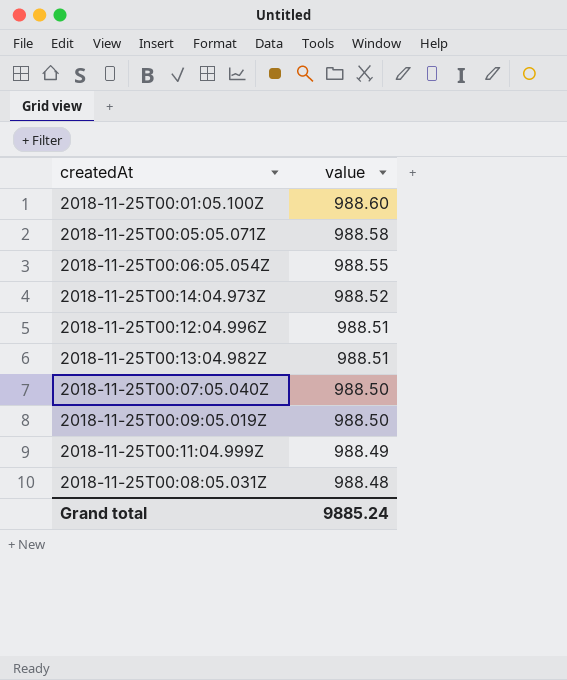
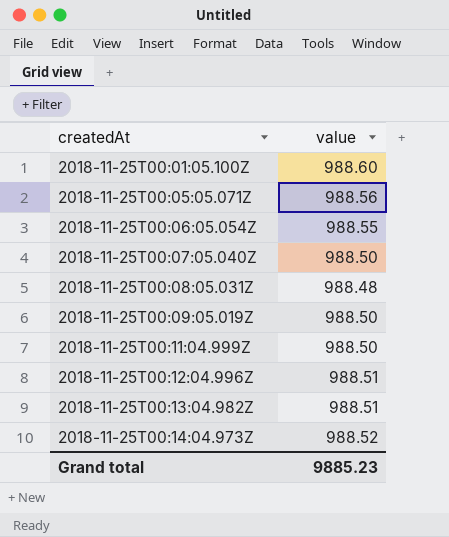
row order: value descending -> createdAt ascending
2018-11-25T00:05:05.071Z | value: 988.58 -> 988.56
2018-11-25T00:11:04.999Z | value: 988.49 -> 988.50
Grand total | value: 9885.24 -> 9885.23

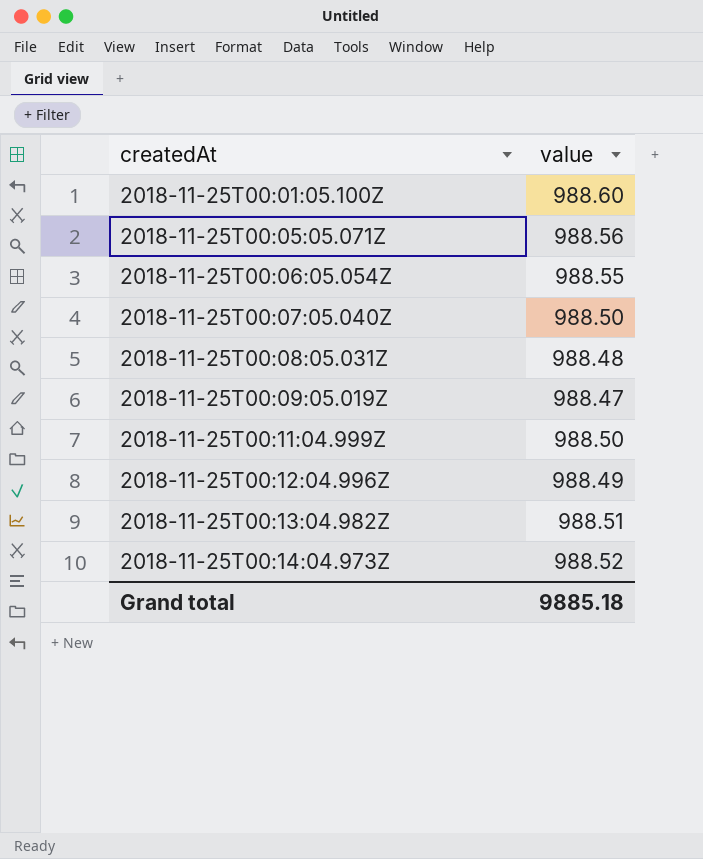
2018-11-25T00:09:05.019Z | value: 988.50 -> 988.47
2018-11-25T00:12:04.996Z | value: 988.51 -> 988.49
Grand total | value: 9885.23 -> 9885.18

